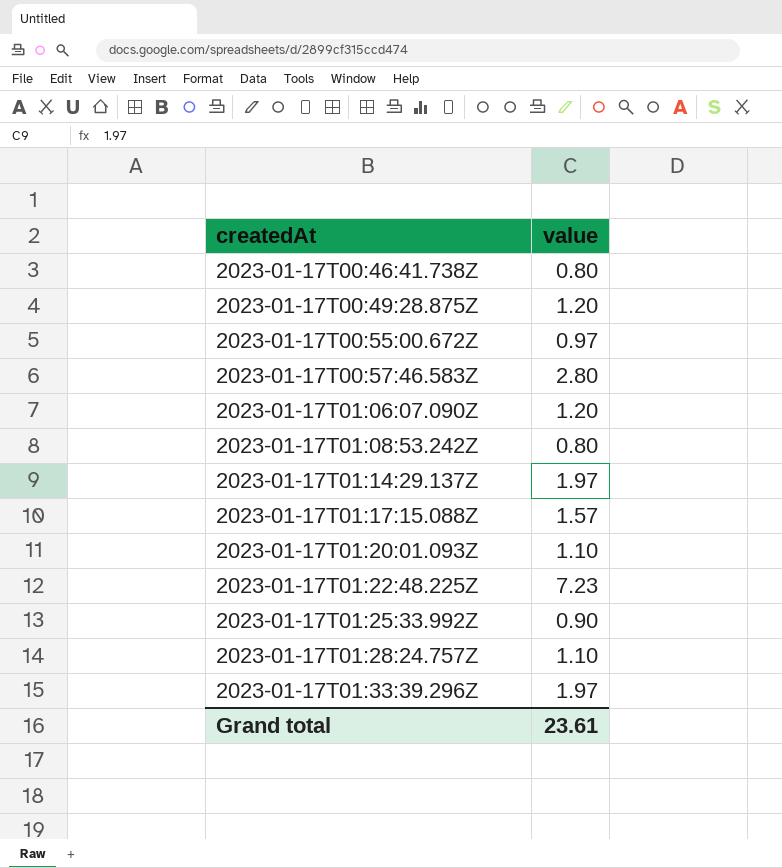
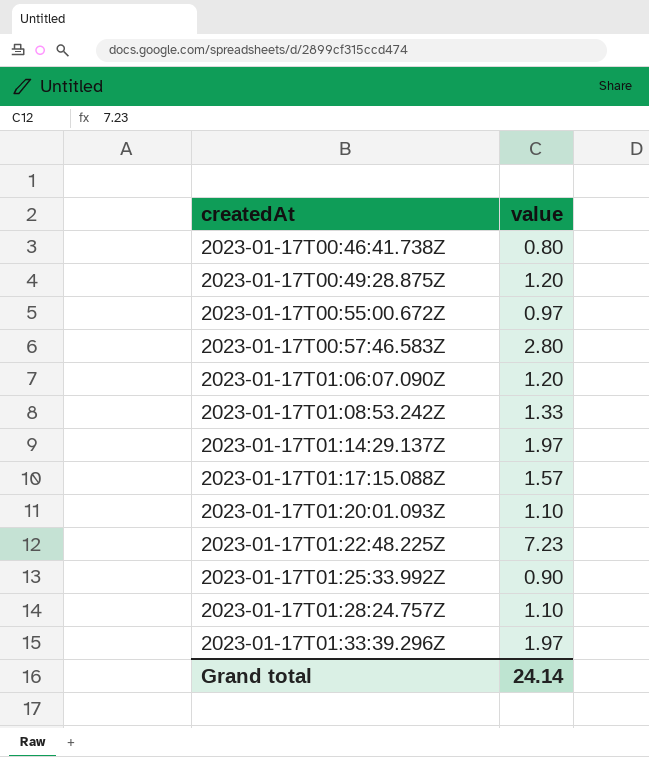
2023-01-17T01:08:53.242Z | value: 0.80 -> 1.33
Grand total | value: 23.61 -> 24.14

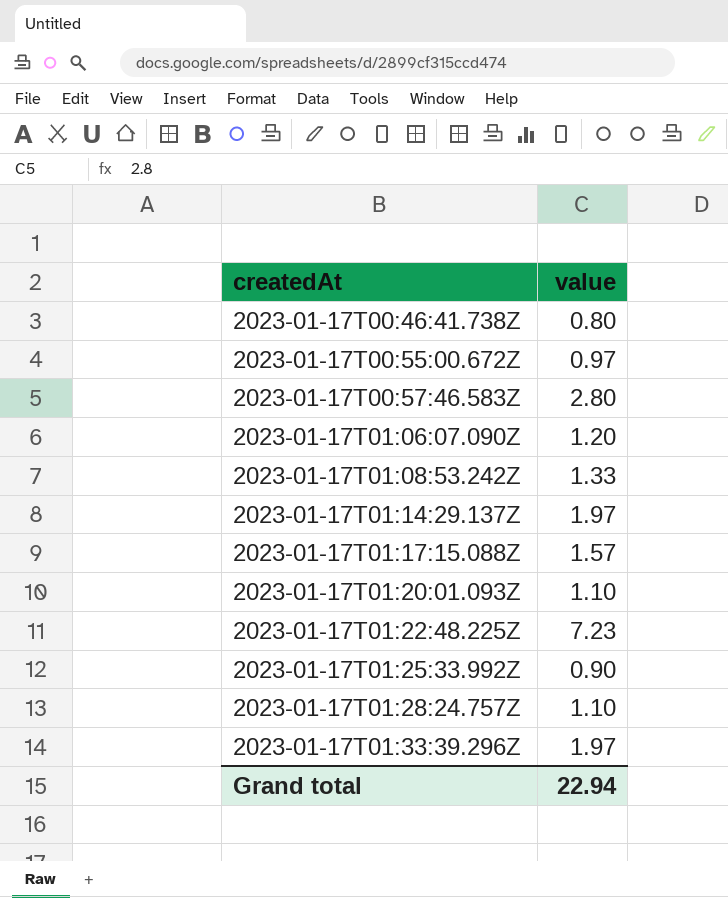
row 2023-01-17T00:49:28.875Z: 1.20 -> none
Grand total | value: 24.14 -> 22.94

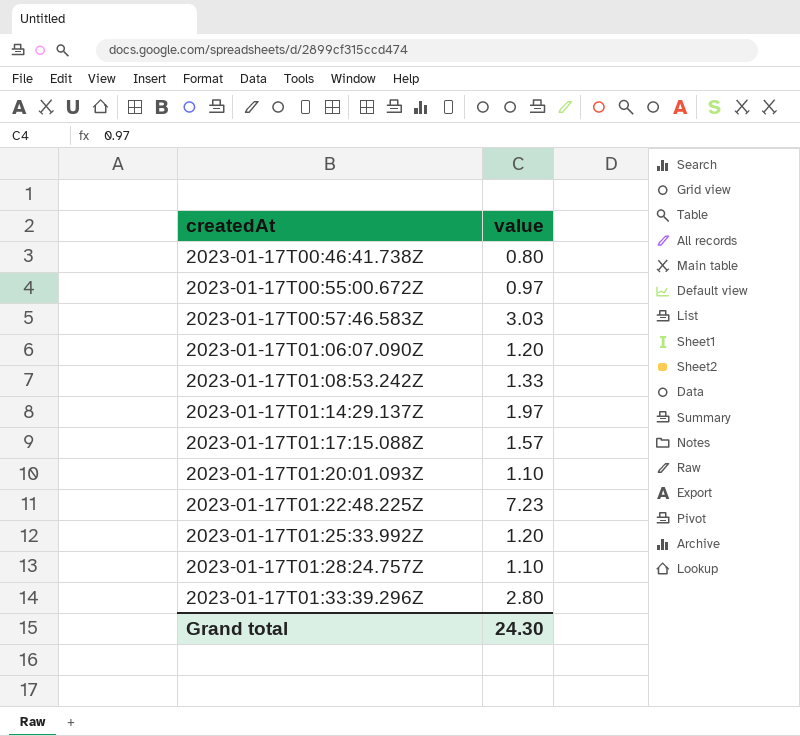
2023-01-17T00:57:46.583Z | value: 2.80 -> 3.03
2023-01-17T01:25:33.992Z | value: 0.90 -> 1.20
2023-01-17T01:33:39.296Z | value: 1.97 -> 2.80
Grand total | value: 22.94 -> 24.30

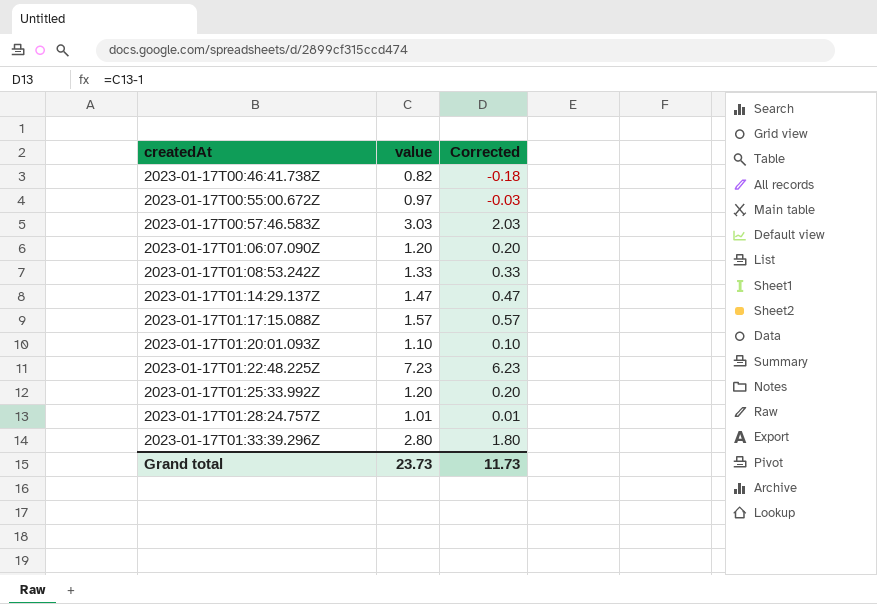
column Corrected | formula: none -> [value] - 1
2023-01-17T00:46:41.738Z | value: 0.80 -> 0.82
2023-01-17T01:14:29.137Z | value: 1.97 -> 1.47
2023-01-17T01:28:24.757Z | value: 1.10 -> 1.01
Grand total | value: 24.30 -> 23.73

